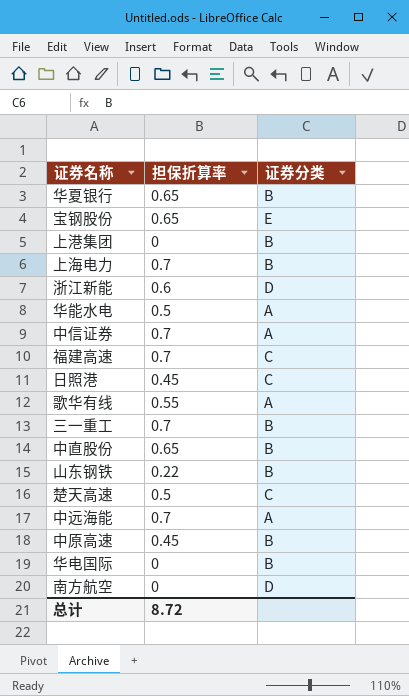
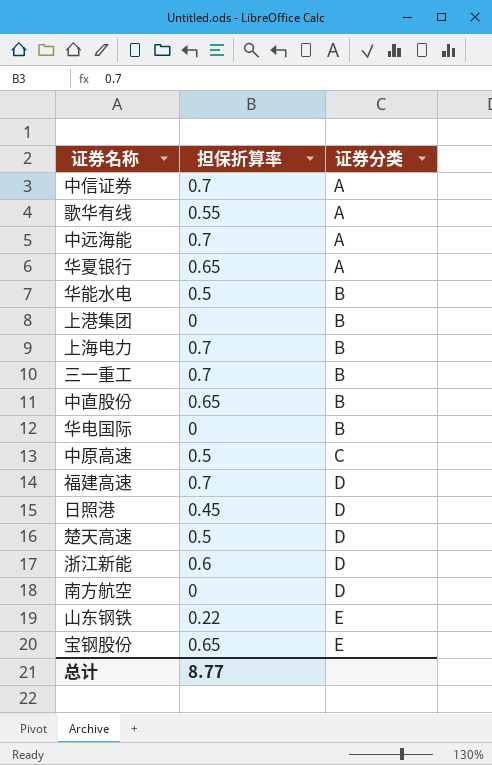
row order: none -> 证券分类 ascending
华夏银行 | 证券分类: B -> A
华能水电 | 证券分类: A -> B
中原高速 | 担保折算率: 0.45 -> 0.5
中原高速 | 证券分类: B -> C
福建高速 | 证券分类: C -> D
日照港 | 证券分类: C -> D
楚天高速 | 证券分类: C -> D
山东钢铁 | 证券分类: B -> E
总计 | 担保折算率: 8.72 -> 8.77

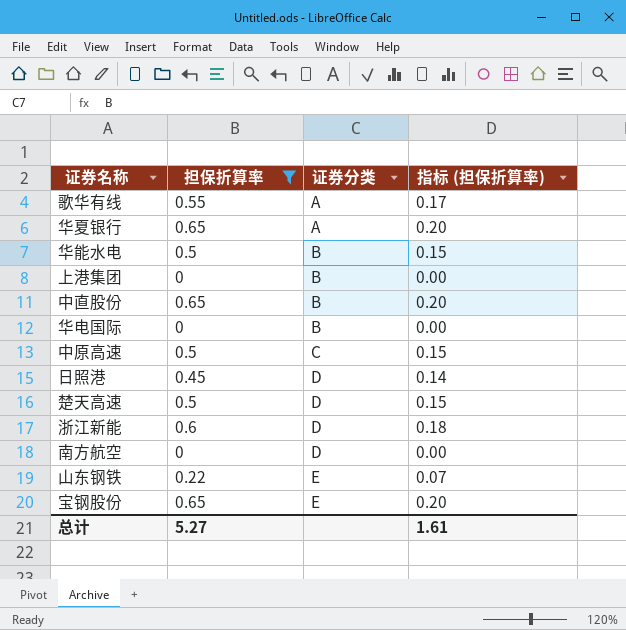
filter: none -> 担保折算率 != 0.7
column 指标 (担保折算率) | formula: none -> [担保折算率] * 0.3
总计 | 担保折算率: 8.77 -> 5.27

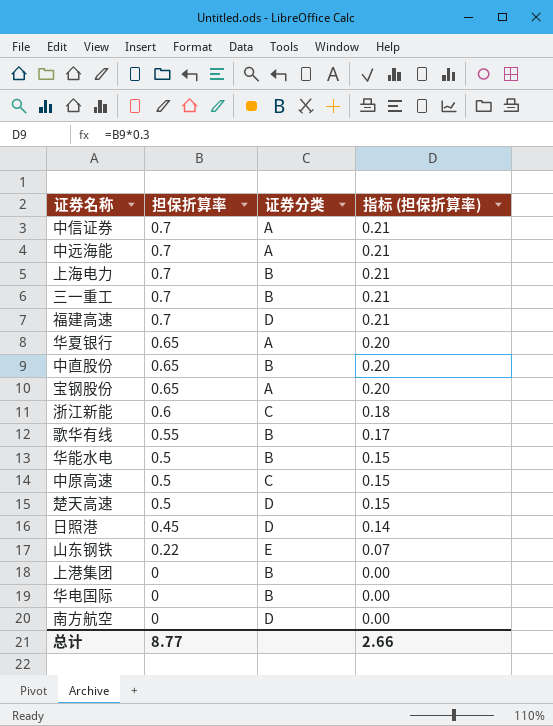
filter: 担保折算率 != 0.7 -> none
row order: 证券分类 ascending -> 担保折算率 descending
宝钢股份 | 证券分类: E -> A
浙江新能 | 证券分类: D -> C
歌华有线 | 证券分类: A -> B
总计 | 担保折算率: 5.27 -> 8.77
总计 | 指标 (担保折算率): 1.61 -> 2.66

